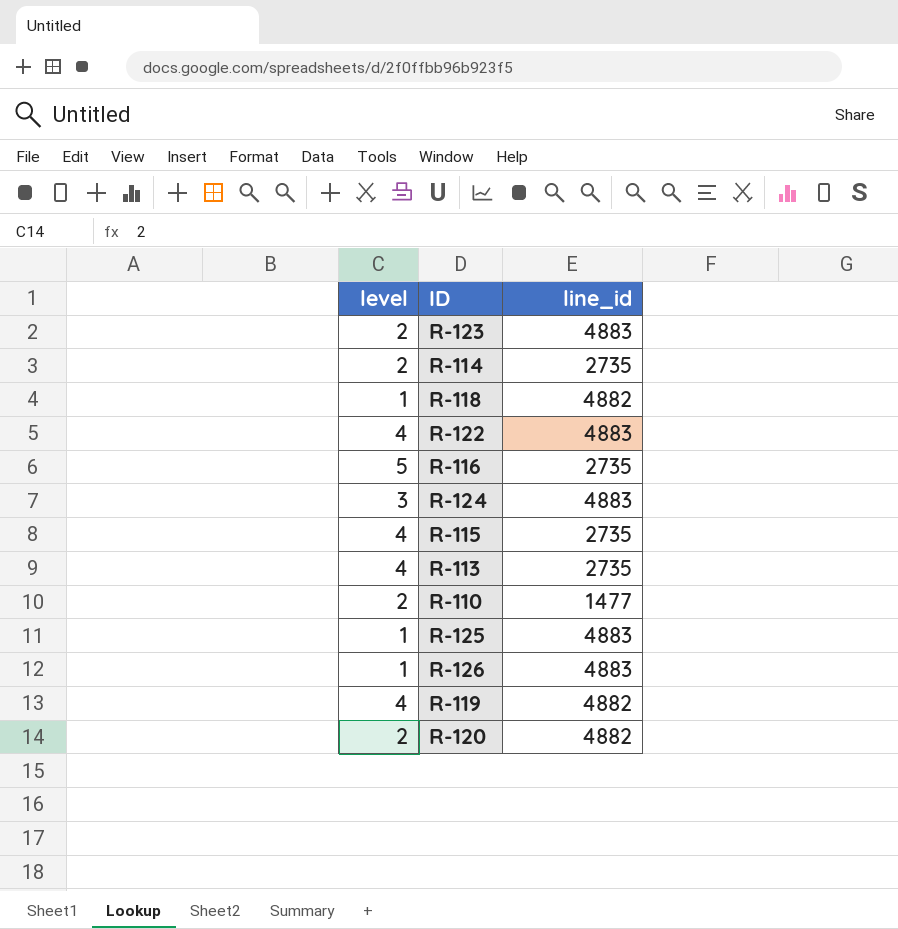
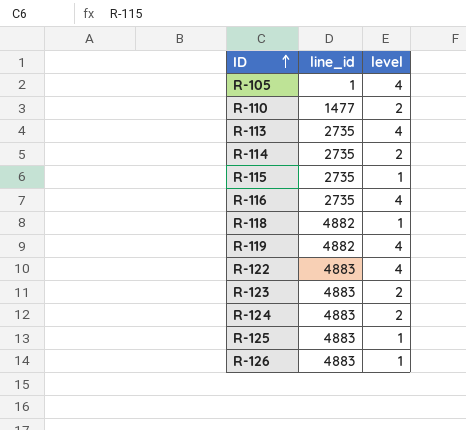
row order: none -> ID ascending
column level | position: 1 -> 3
row R-120: 2 | 4882 -> none
row R-105: none -> 1 | 4
R-115 | level: 4 -> 1
R-116 | level: 5 -> 4
R-124 | level: 3 -> 2

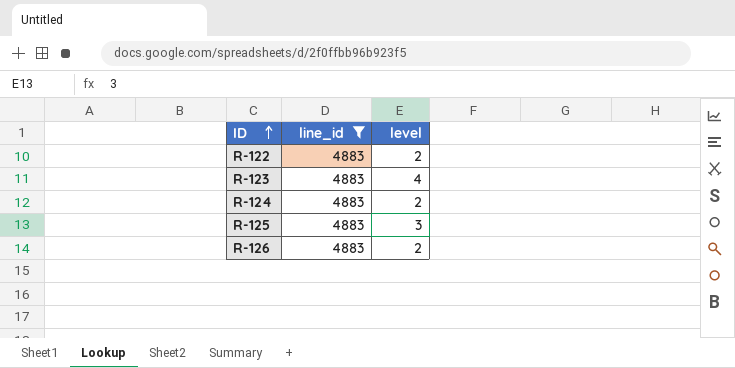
filter: none -> line_id = 4883
R-122 | level: 4 -> 2
R-123 | level: 2 -> 4
R-125 | level: 1 -> 3
R-126 | level: 1 -> 2

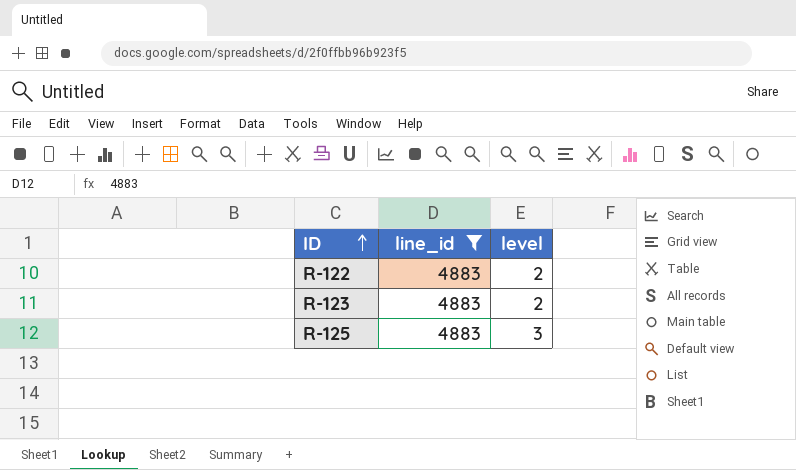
row R-124: 4883 | 2 -> none
row R-126: 4883 | 2 -> none
R-123 | level: 4 -> 2

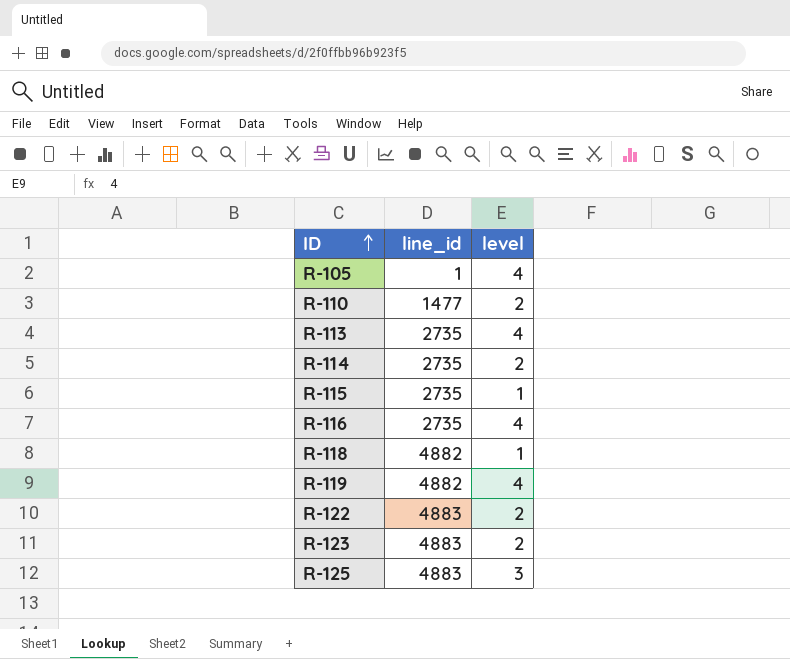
filter: line_id = 4883 -> none

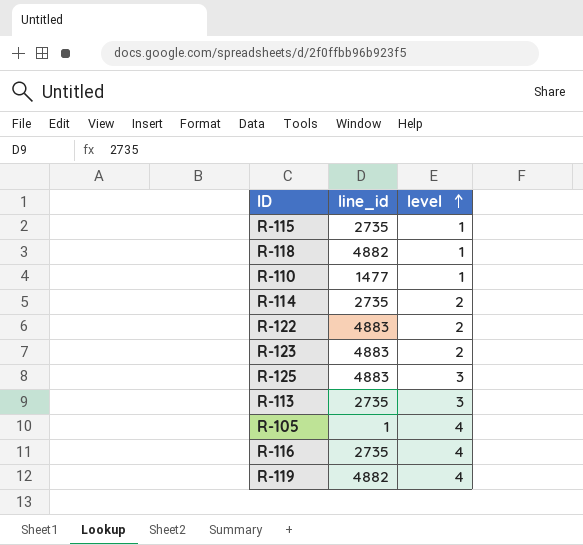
row order: ID ascending -> level ascending
R-110 | level: 2 -> 1
R-113 | level: 4 -> 3

